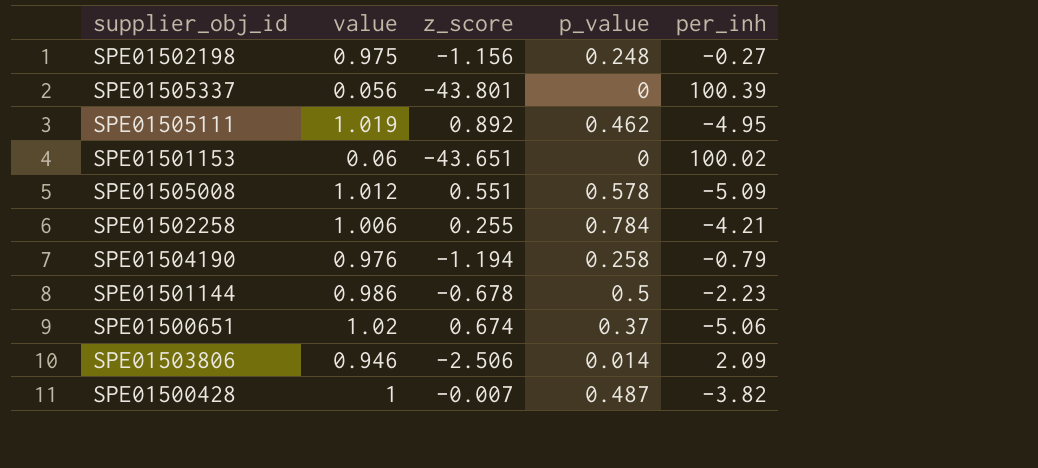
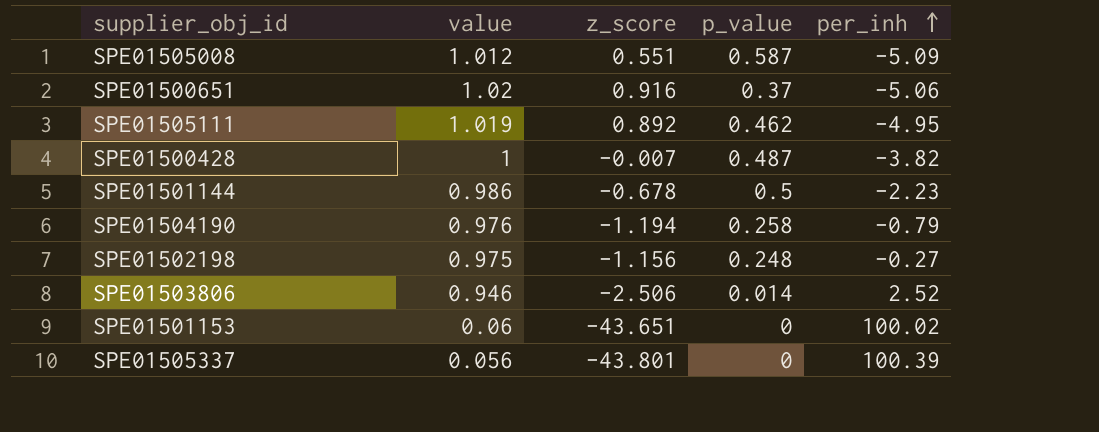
row order: none -> per_inh ascending
row SPE01502258: 1.006 | 0.255 | 0.784 | -4.21 -> none
SPE01505008 | p_value: 0.578 -> 0.587
SPE01500651 | z_score: 0.674 -> 0.916
SPE01503806 | per_inh: 2.09 -> 2.52

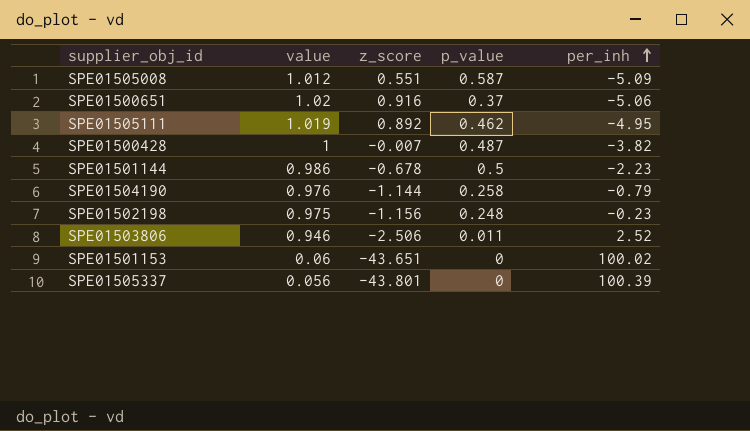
SPE01504190 | z_score: -1.194 -> -1.144
SPE01502198 | per_inh: -0.27 -> -0.23
SPE01503806 | p_value: 0.014 -> 0.011

